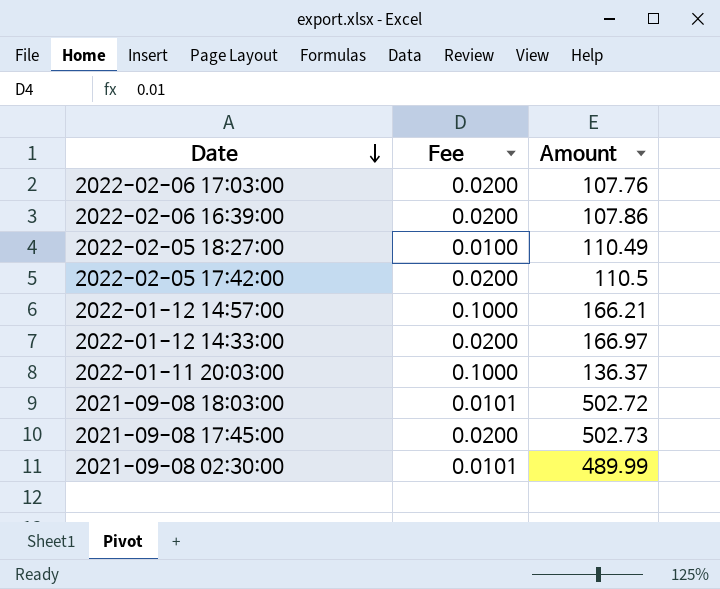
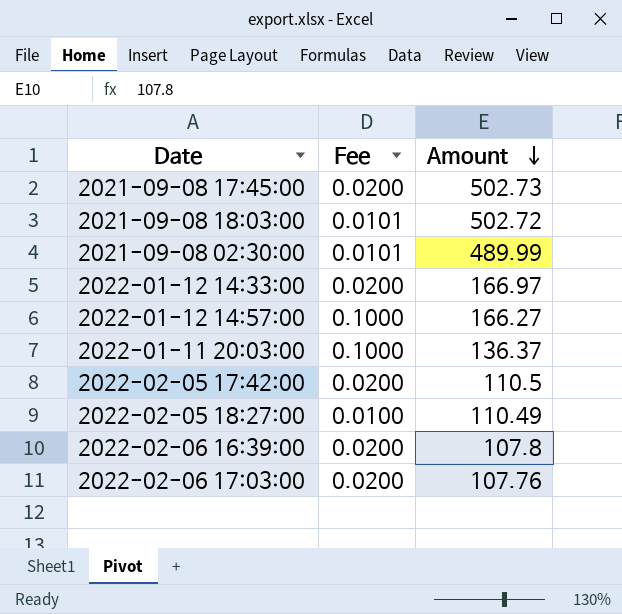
row order: Date descending -> Amount descending
2022-01-12 14:57:00 | Amount: 166.21 -> 166.27
2022-02-06 16:39:00 | Amount: 107.86 -> 107.8

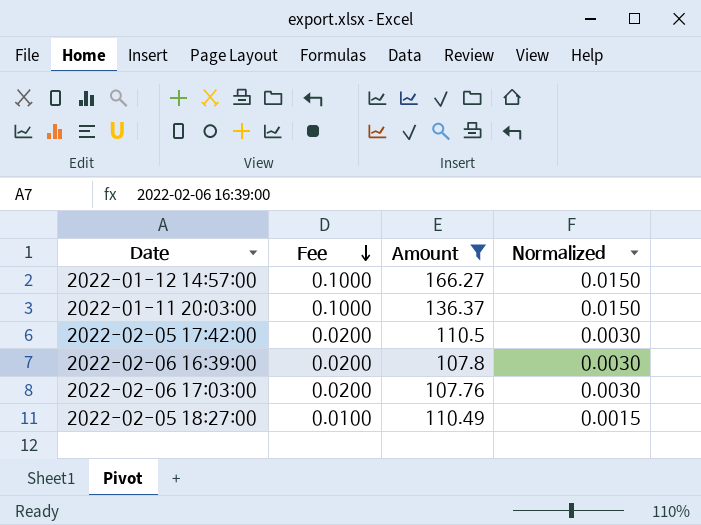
filter: none -> Amount <= 166.27
row order: Amount descending -> Fee descending
column Normalized | formula: none -> [Fee] * 0.15

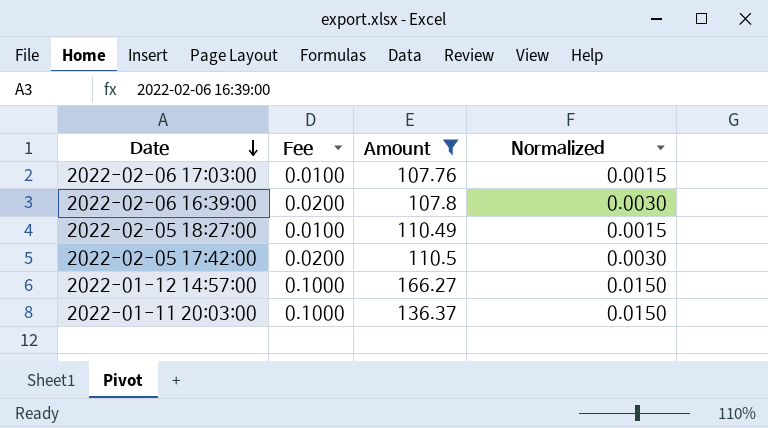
row order: Fee descending -> Date descending
2022-02-06 17:03:00 | Fee: 0.0200 -> 0.0100
2022-02-06 17:03:00 | Normalized: 0.0030 -> 0.0015

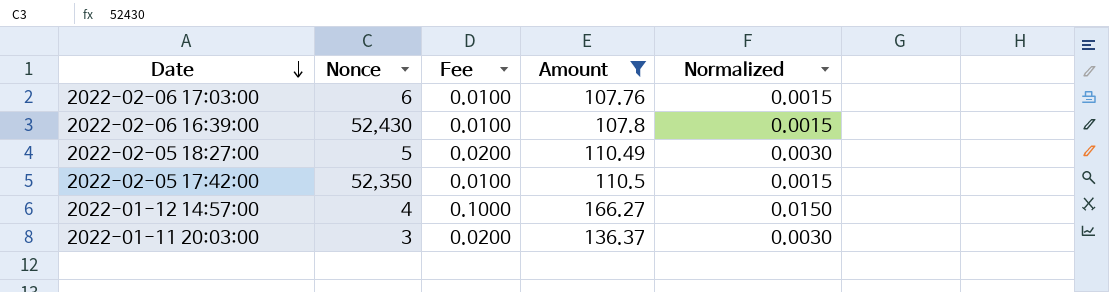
column Nonce | position: none -> 2
2022-02-06 16:39:00 | Fee: 0.0200 -> 0.0100
2022-02-06 16:39:00 | Normalized: 0.0030 -> 0.0015
2022-02-05 18:27:00 | Fee: 0.0100 -> 0.0200
2022-02-05 18:27:00 | Normalized: 0.0015 -> 0.0030
2022-02-05 17:42:00 | Fee: 0.0200 -> 0.0100
2022-02-05 17:42:00 | Normalized: 0.0030 -> 0.0015
2022-01-11 20:03:00 | Fee: 0.1000 -> 0.0200
2022-01-11 20:03:00 | Normalized: 0.0150 -> 0.0030

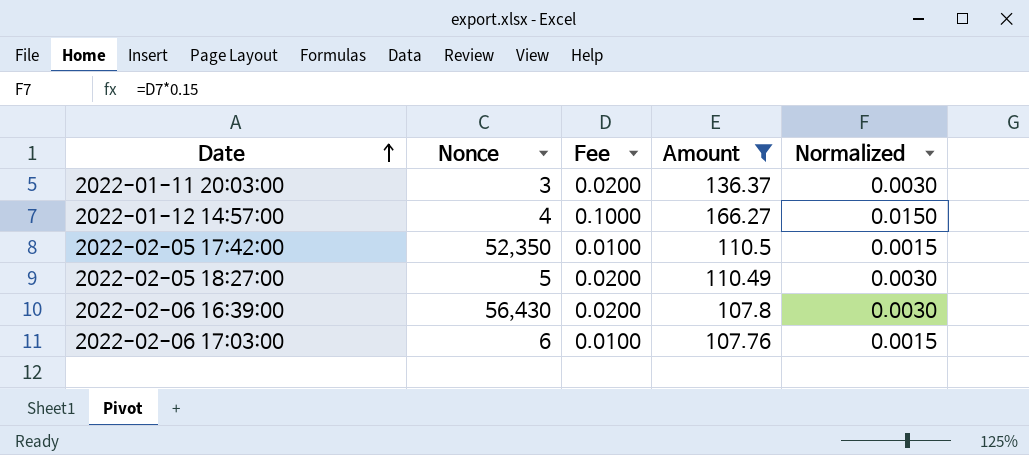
row order: Date descending -> Date ascending
2022-02-06 16:39:00 | Nonce: 52,430 -> 56,430
2022-02-06 16:39:00 | Fee: 0.0100 -> 0.0200
2022-02-06 16:39:00 | Normalized: 0.0015 -> 0.0030

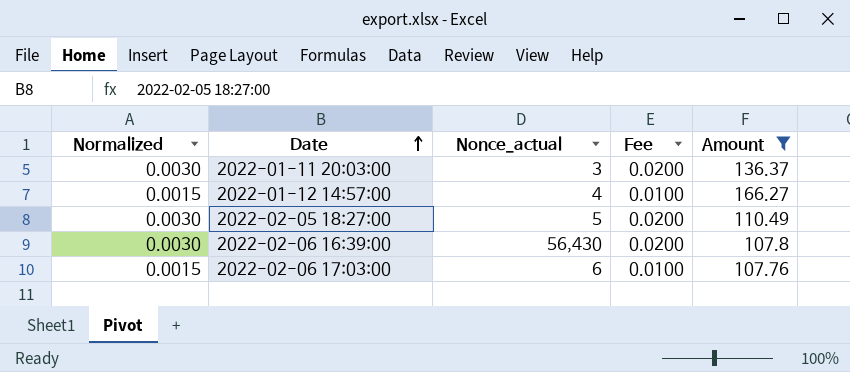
column Normalized | position: 5 -> 1
column name: Nonce -> Nonce_actual
row 2022-02-05 17:42:00: 52,350 | 0.0100 | 110.5 | 0.0015 -> none
2022-01-12 14:57:00 | Normalized: 0.0150 -> 0.0015
2022-01-12 14:57:00 | Fee: 0.1000 -> 0.0100

